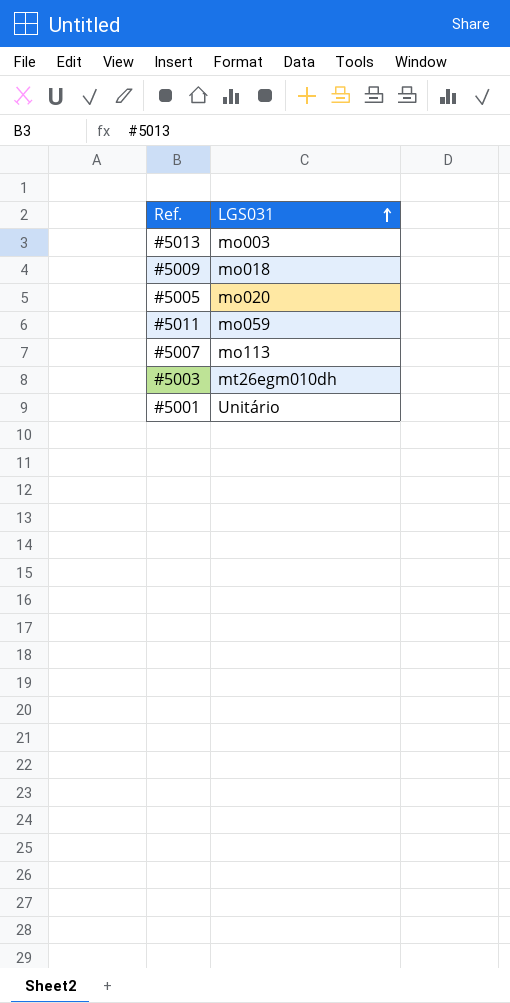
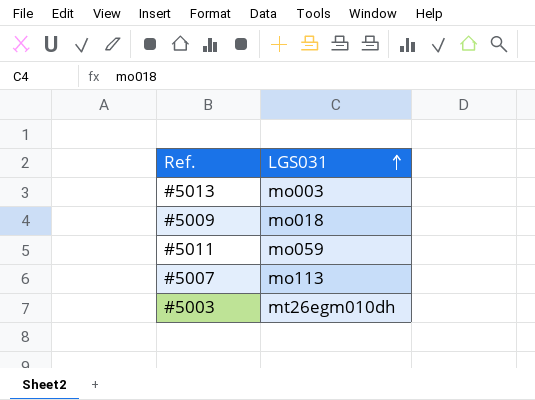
row #5005: mo020 -> none
row #5001: Unitário -> none

